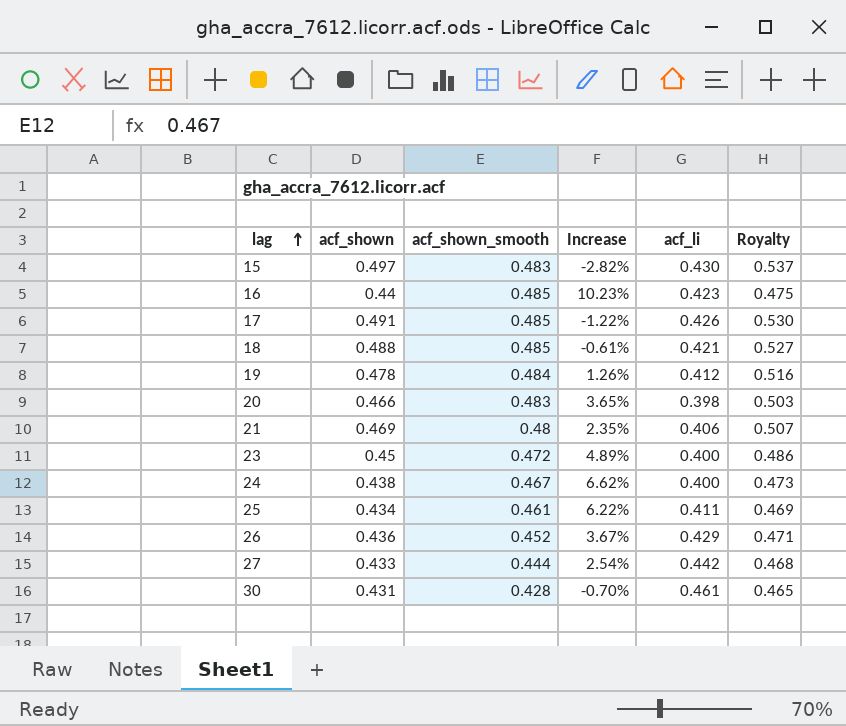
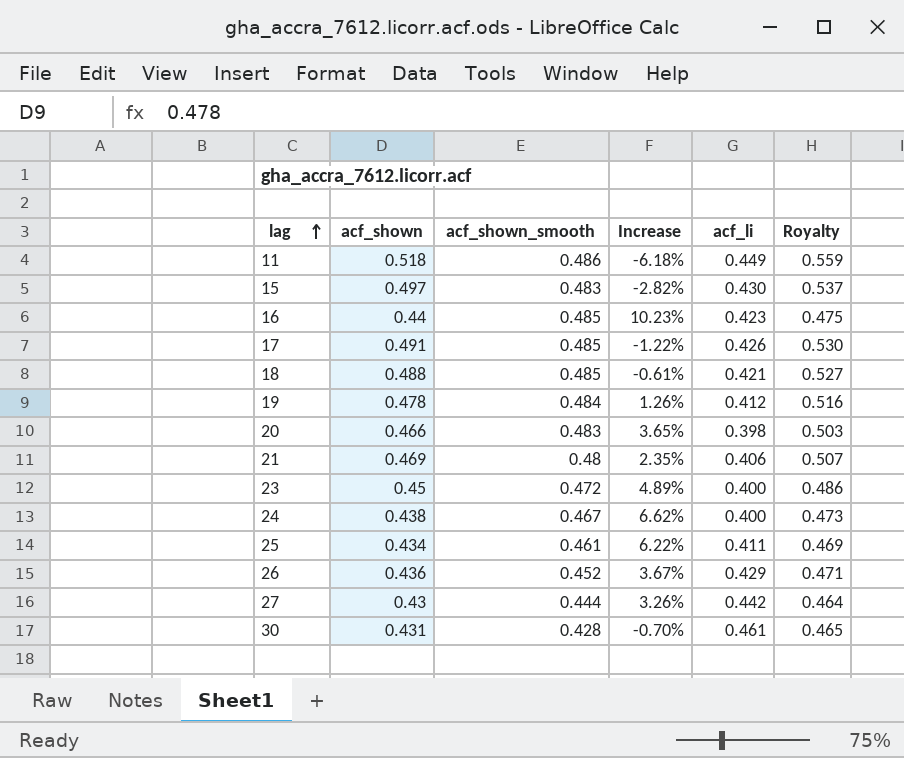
row 11: none -> 0.518 | 0.486 | -6.18% | 0.449 | 0.559
27 | acf_shown: 0.433 -> 0.43
27 | Increase: 2.54% -> 3.26%
27 | Royalty: 0.468 -> 0.464

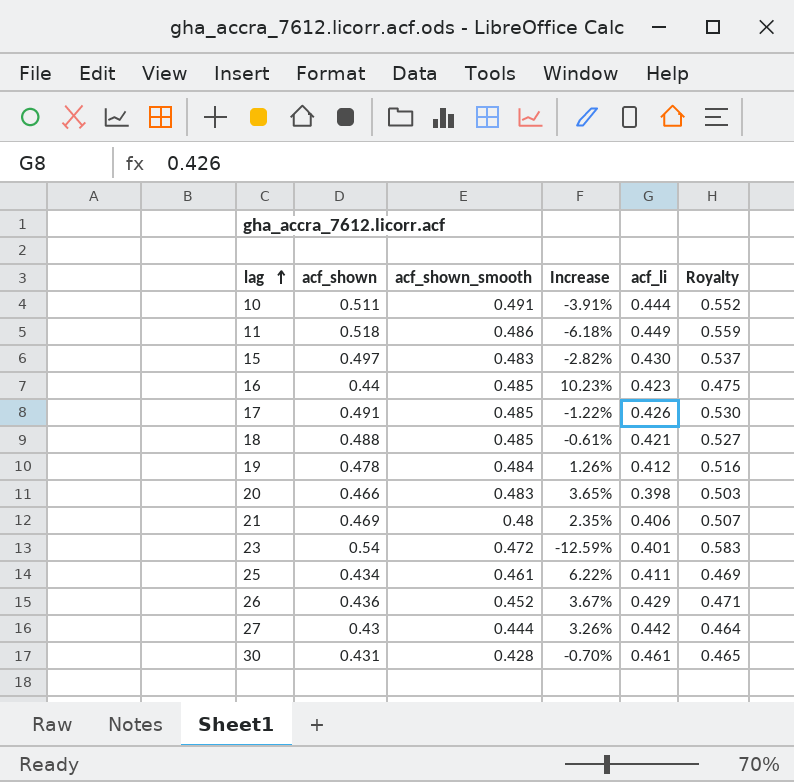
row 24: 0.438 | 0.467 | 6.62% | 0.400 | 0.473 -> none
row 10: none -> 0.511 | 0.491 | -3.91% | 0.444 | 0.552
23 | acf_shown: 0.45 -> 0.54
23 | Increase: 4.89% -> -12.59%
23 | acf_li: 0.400 -> 0.401
23 | Royalty: 0.486 -> 0.583

